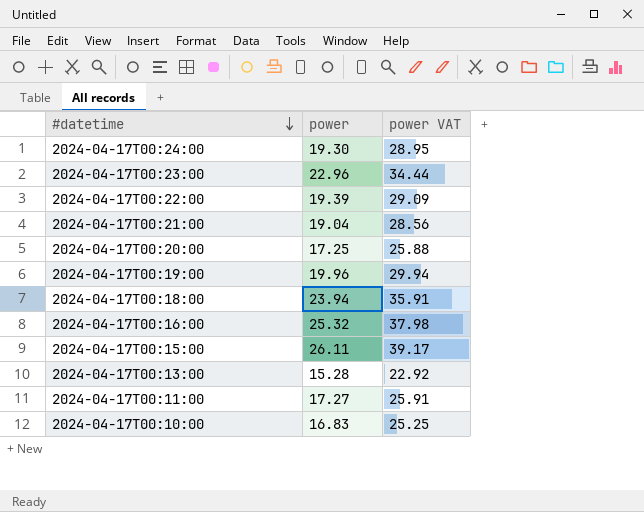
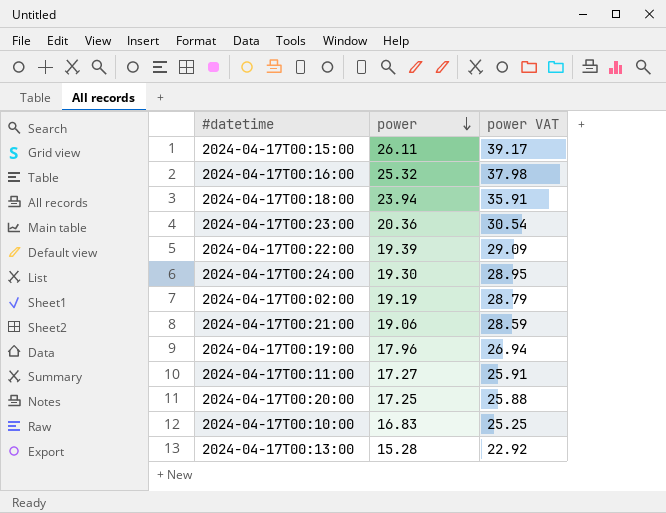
row order: #datetime descending -> power descending
2024-04-17T00:23:00 | power: 22.96 -> 20.36
2024-04-17T00:23:00 | power VAT: 34.44 -> 30.54
row 2024-04-17T00:02:00: none -> 19.19 | 28.79
2024-04-17T00:21:00 | power: 19.04 -> 19.06
2024-04-17T00:21:00 | power VAT: 28.56 -> 28.59
2024-04-17T00:19:00 | power: 19.96 -> 17.96
2024-04-17T00:19:00 | power VAT: 29.94 -> 26.94

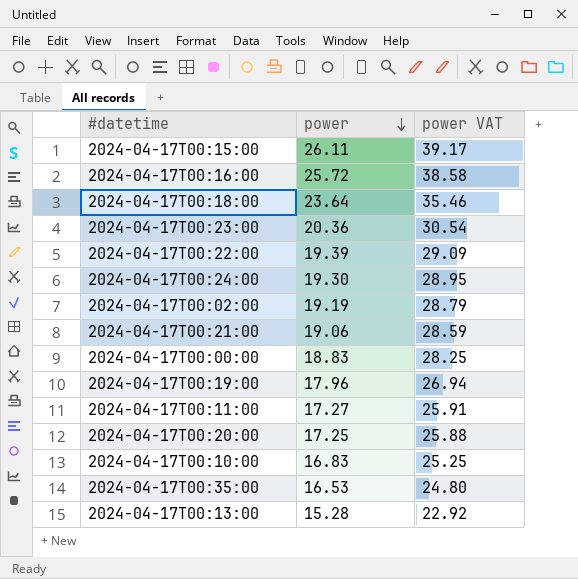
2024-04-17T00:16:00 | power: 25.32 -> 25.72
2024-04-17T00:16:00 | power VAT: 37.98 -> 38.58
2024-04-17T00:18:00 | power: 23.94 -> 23.64
2024-04-17T00:18:00 | power VAT: 35.91 -> 35.46
row 2024-04-17T00:00:00: none -> 18.83 | 28.25
row 2024-04-17T00:35:00: none -> 16.53 | 24.80

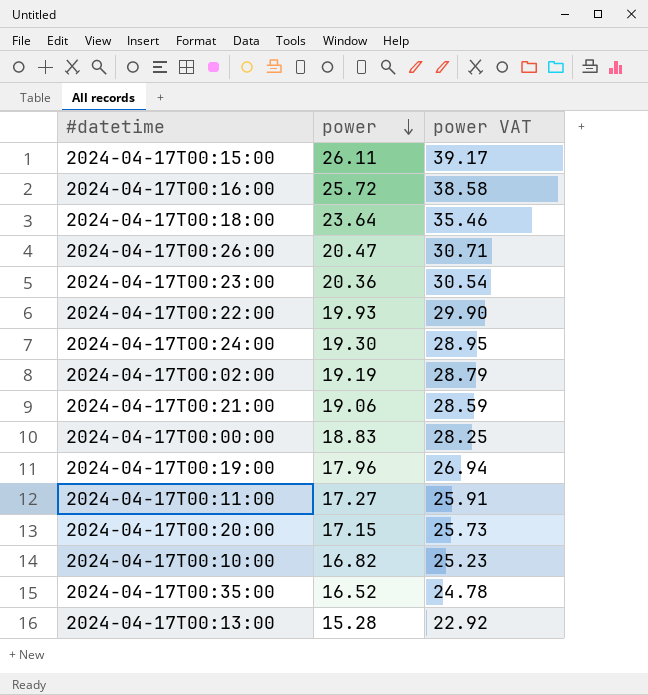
row 2024-04-17T00:26:00: none -> 20.47 | 30.71
2024-04-17T00:22:00 | power: 19.39 -> 19.93
2024-04-17T00:22:00 | power VAT: 29.09 -> 29.90
2024-04-17T00:20:00 | power: 17.25 -> 17.15
2024-04-17T00:20:00 | power VAT: 25.88 -> 25.73
2024-04-17T00:10:00 | power: 16.83 -> 16.82
2024-04-17T00:10:00 | power VAT: 25.25 -> 25.23
2024-04-17T00:35:00 | power: 16.53 -> 16.52
2024-04-17T00:35:00 | power VAT: 24.80 -> 24.78

